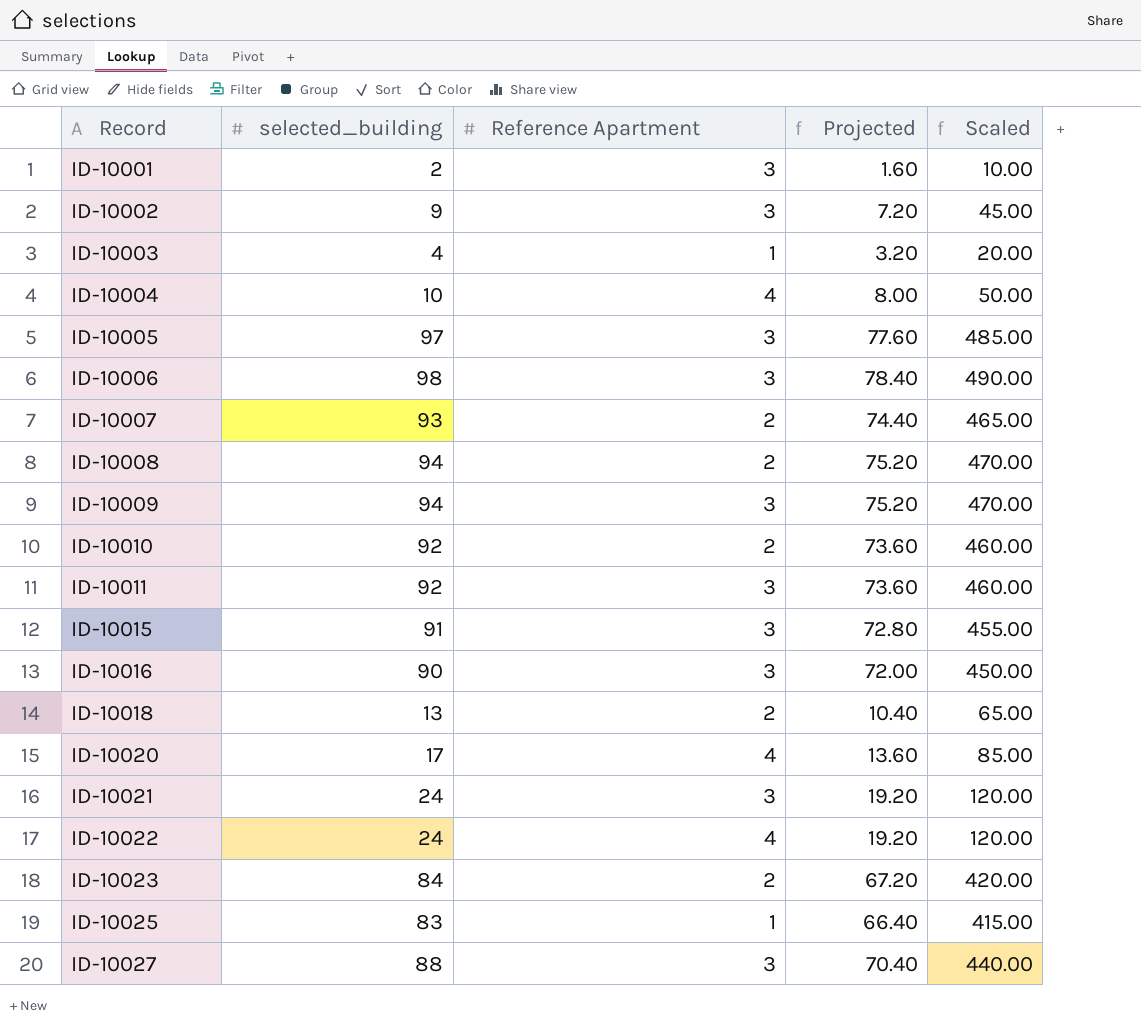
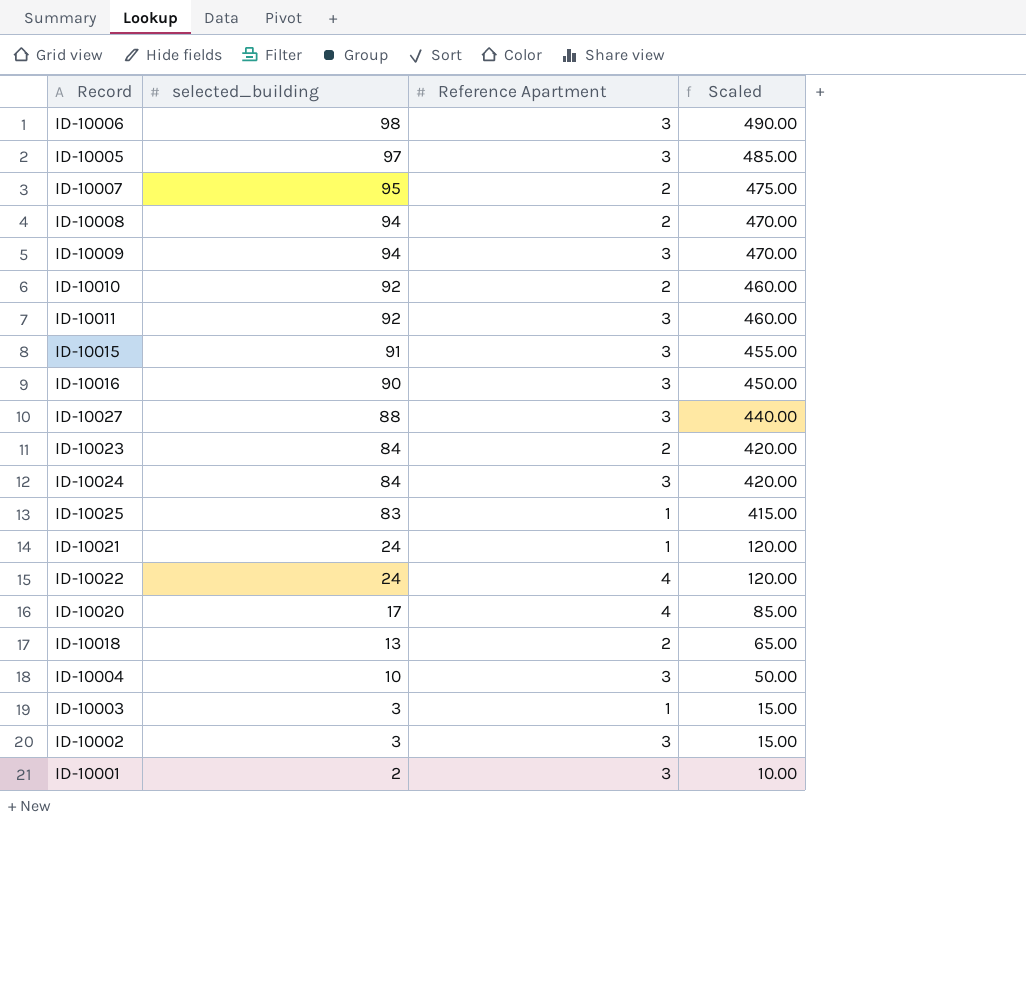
row order: Record ascending -> selected_building descending
column Projected | formula: [selected_building] * 0.8 -> none
ID-10007 | selected_building: 93 -> 95
ID-10007 | Scaled: 465.00 -> 475.00
row ID-10024: none -> 84 | 3 | 420.00
ID-10021 | Reference Apartment: 3 -> 1
ID-10004 | Reference Apartment: 4 -> 3
ID-10003 | selected_building: 4 -> 3
ID-10003 | Scaled: 20.00 -> 15.00
ID-10002 | selected_building: 9 -> 3
ID-10002 | Scaled: 45.00 -> 15.00

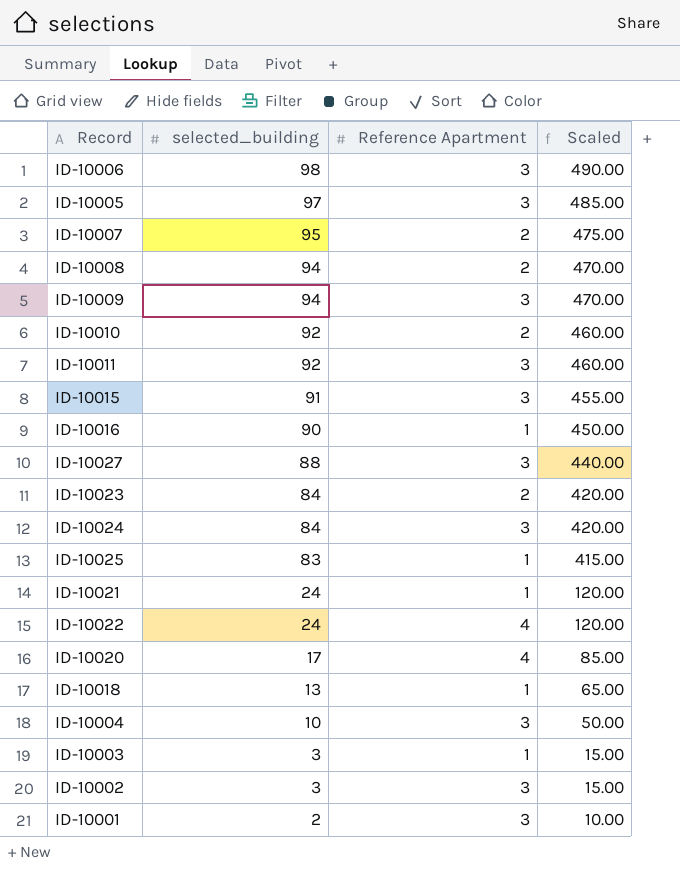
ID-10016 | Reference Apartment: 3 -> 1
ID-10018 | Reference Apartment: 2 -> 1

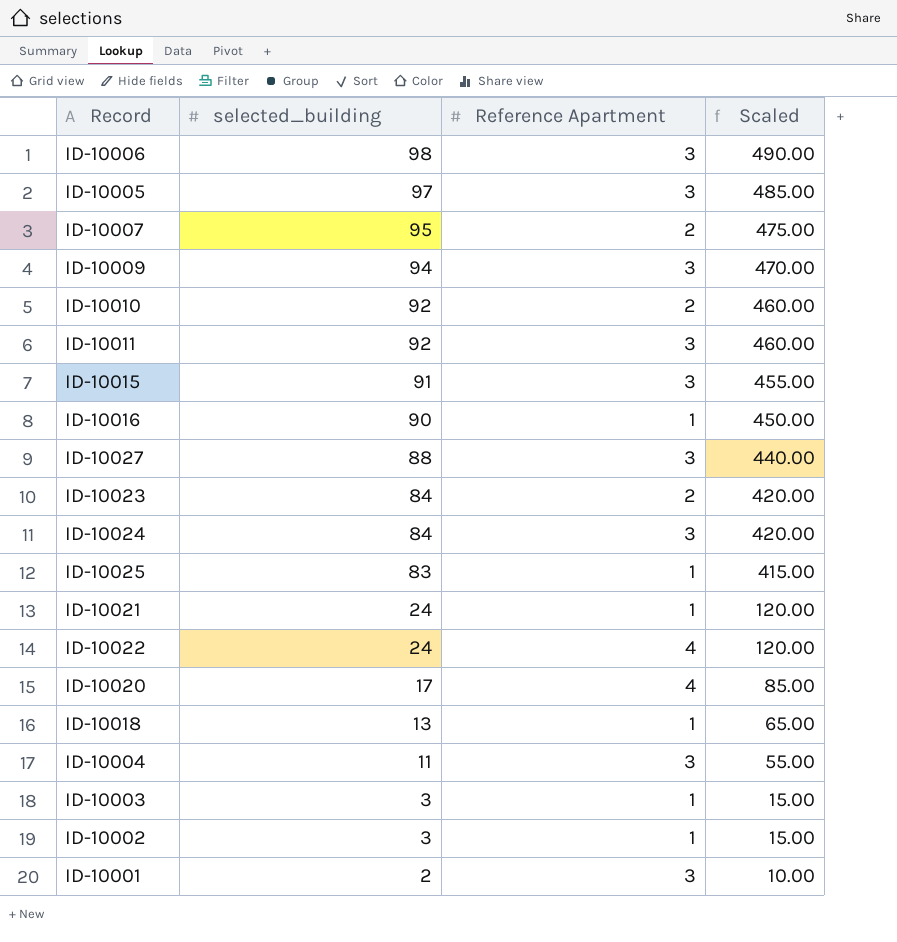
row ID-10008: 94 | 2 | 470.00 -> none
ID-10004 | selected_building: 10 -> 11
ID-10004 | Scaled: 50.00 -> 55.00
ID-10002 | Reference Apartment: 3 -> 1

